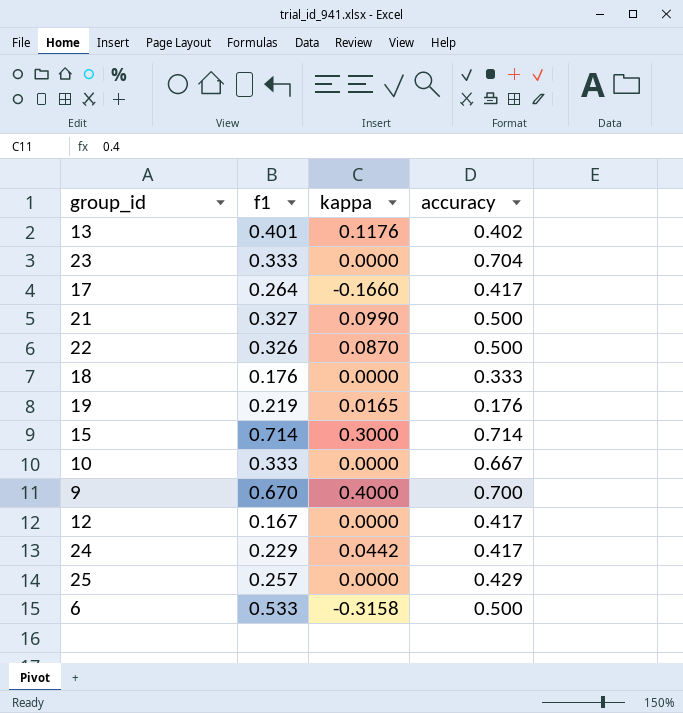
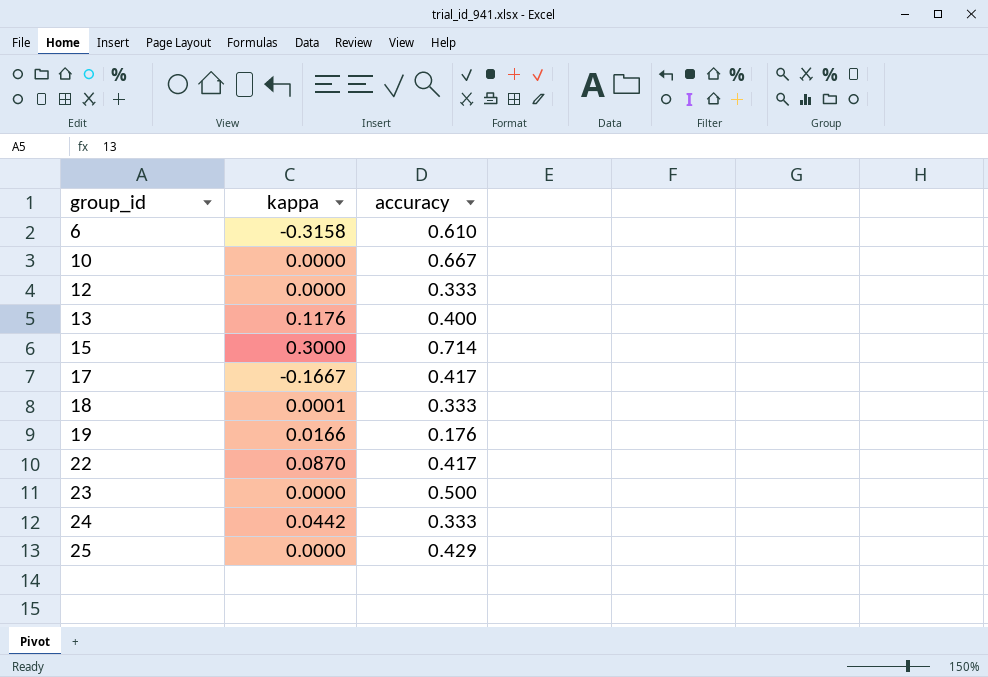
row order: none -> group_id ascending
column f1 | position: 2 -> none
row 21: 0.327 | 0.0990 | 0.500 -> none
row 9: 0.670 | 0.4000 | 0.700 -> none
6 | accuracy: 0.500 -> 0.610
12 | accuracy: 0.417 -> 0.333
13 | accuracy: 0.402 -> 0.400
17 | kappa: -0.1660 -> -0.1667
18 | kappa: 0.0000 -> 0.0001
19 | kappa: 0.0165 -> 0.0166
22 | accuracy: 0.500 -> 0.417
23 | accuracy: 0.704 -> 0.500
24 | accuracy: 0.417 -> 0.333

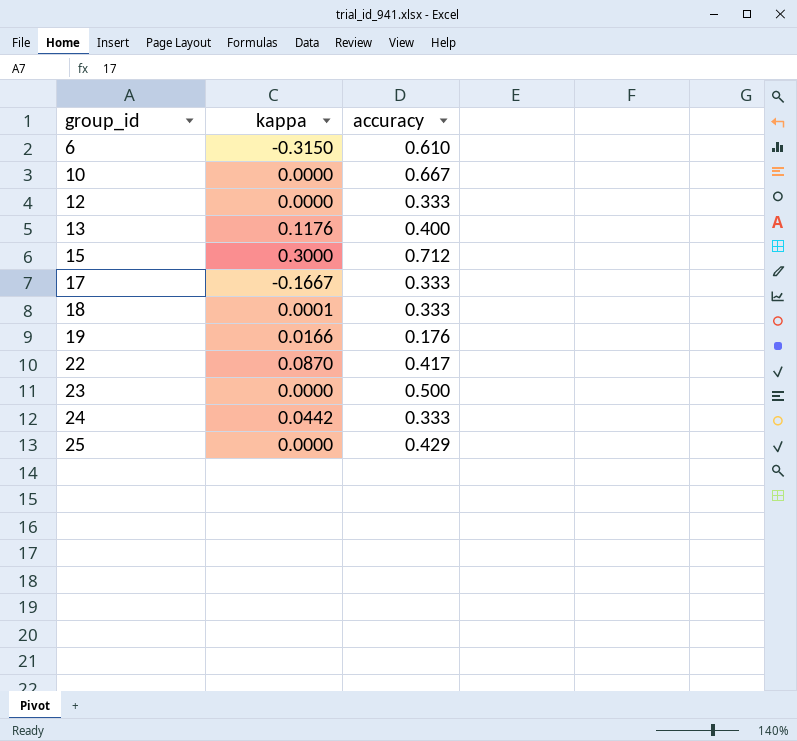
6 | kappa: -0.3158 -> -0.3150
15 | accuracy: 0.714 -> 0.712
17 | accuracy: 0.417 -> 0.333

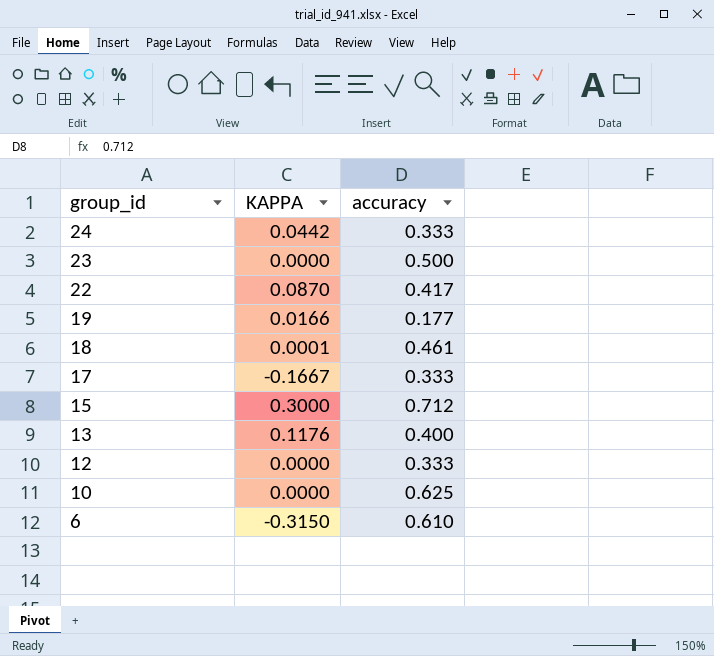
row order: group_id ascending -> group_id descending
column name: kappa -> KAPPA
row 25: 0.0000 | 0.429 -> none
19 | accuracy: 0.176 -> 0.177
18 | accuracy: 0.333 -> 0.461
10 | accuracy: 0.667 -> 0.625

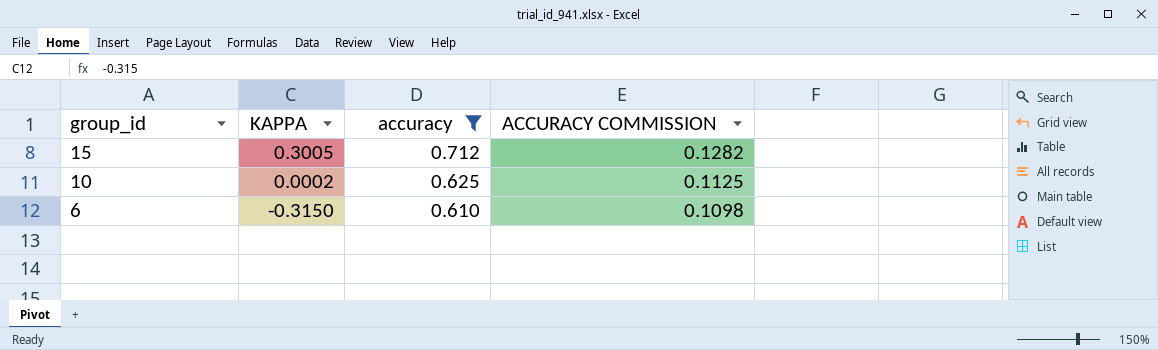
filter: none -> accuracy >= 0.610
column ACCURACY COMMISSION | formula: none -> [accuracy] * 0.18
15 | KAPPA: 0.3000 -> 0.3005
10 | KAPPA: 0.0000 -> 0.0002

